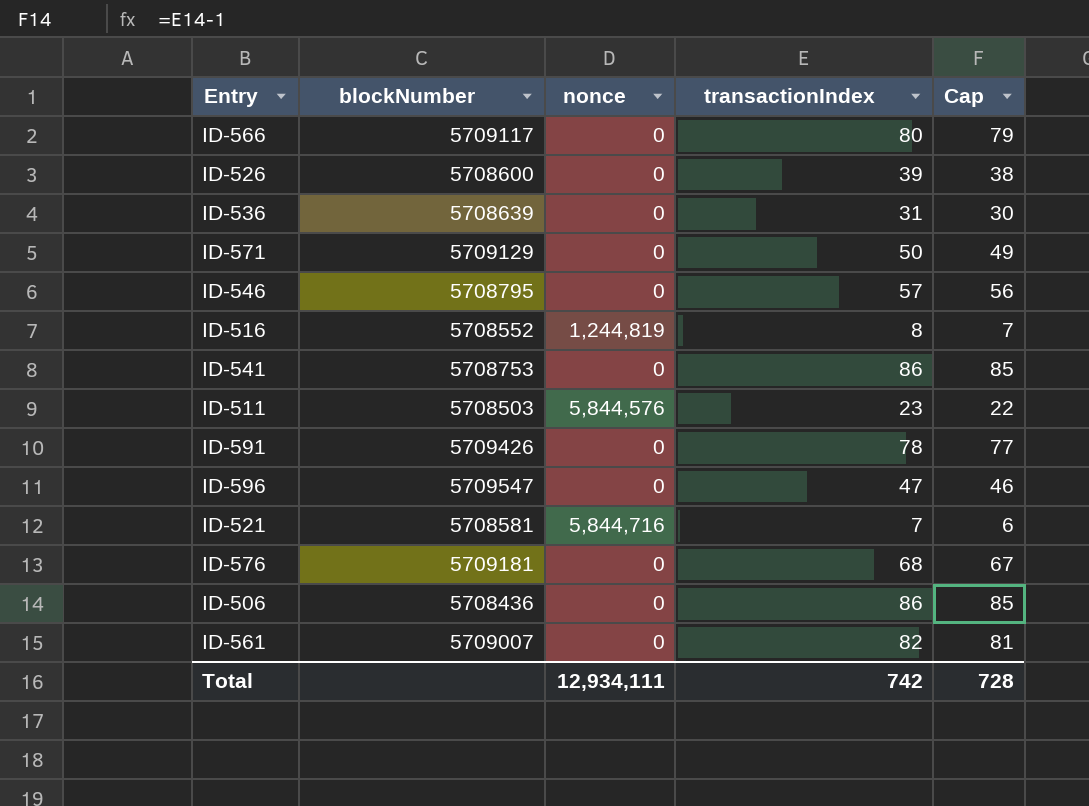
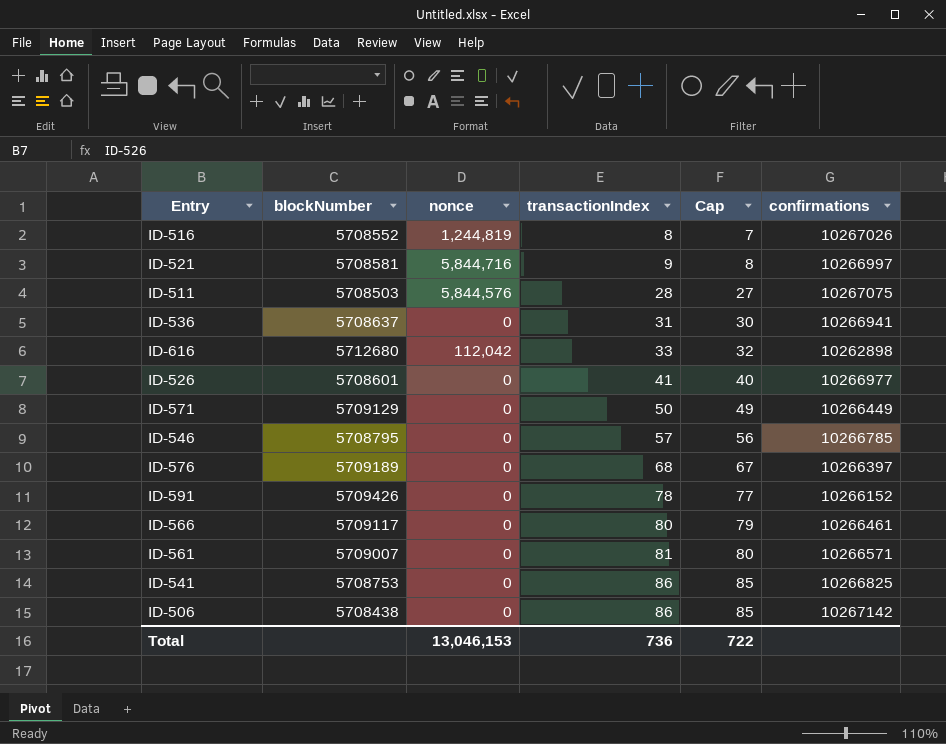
row order: none -> transactionIndex ascending
column confirmations | position: none -> 6
row ID-596: 5709547 | 0 | 47 | 46 -> none
ID-521 | transactionIndex: 7 -> 9
ID-521 | Cap: 6 -> 8
ID-511 | transactionIndex: 23 -> 28
ID-511 | Cap: 22 -> 27
ID-536 | blockNumber: 5708639 -> 5708637
row ID-616: none -> 5712680 | 112,042 | 33 | 32 | 10262898
ID-526 | blockNumber: 5708600 -> 5708601
ID-526 | transactionIndex: 39 -> 41
ID-526 | Cap: 38 -> 40
ID-576 | blockNumber: 5709181 -> 5709189
ID-561 | transactionIndex: 82 -> 81
ID-561 | Cap: 81 -> 80
ID-506 | blockNumber: 5708436 -> 5708438
Total | nonce: 12,934,111 -> 13,046,153
Total | transactionIndex: 742 -> 736
Total | Cap: 728 -> 722

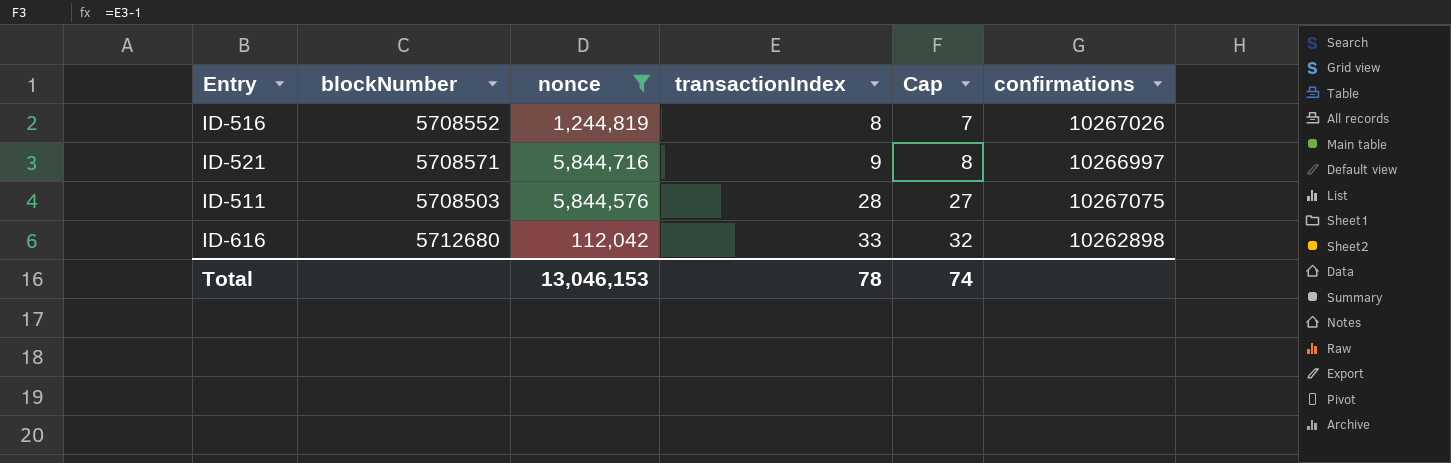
filter: none -> nonce != 0
ID-521 | blockNumber: 5708581 -> 5708571
Total | transactionIndex: 736 -> 78
Total | Cap: 722 -> 74

